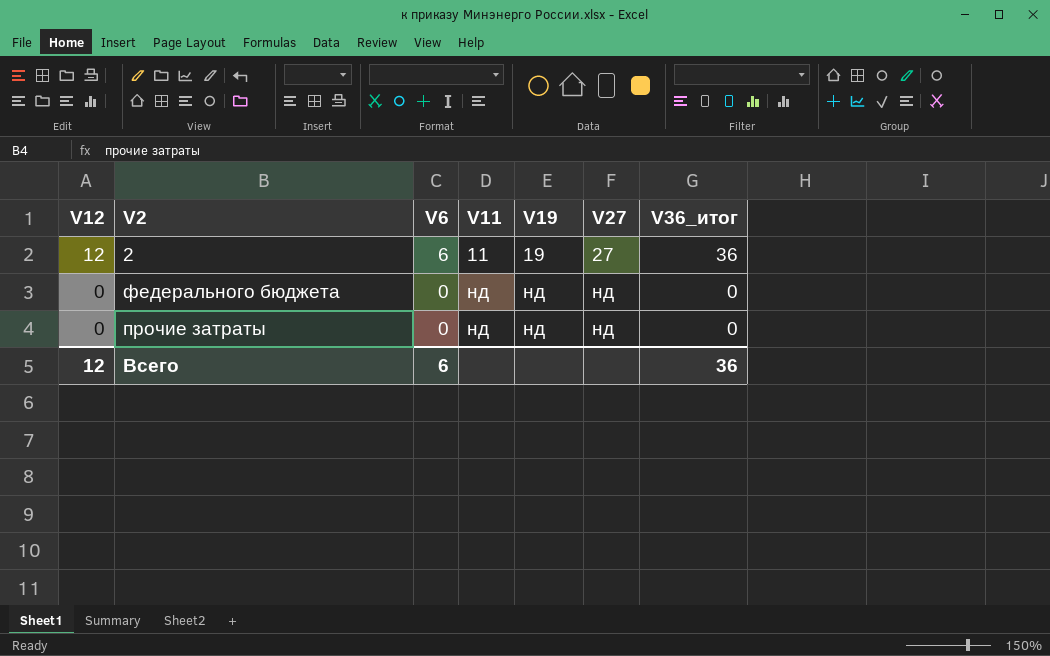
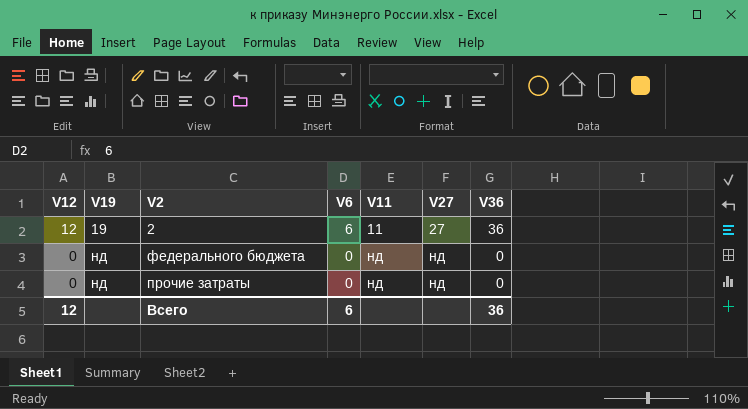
column V19 | position: 5 -> 2
column name: V36_итог -> V36

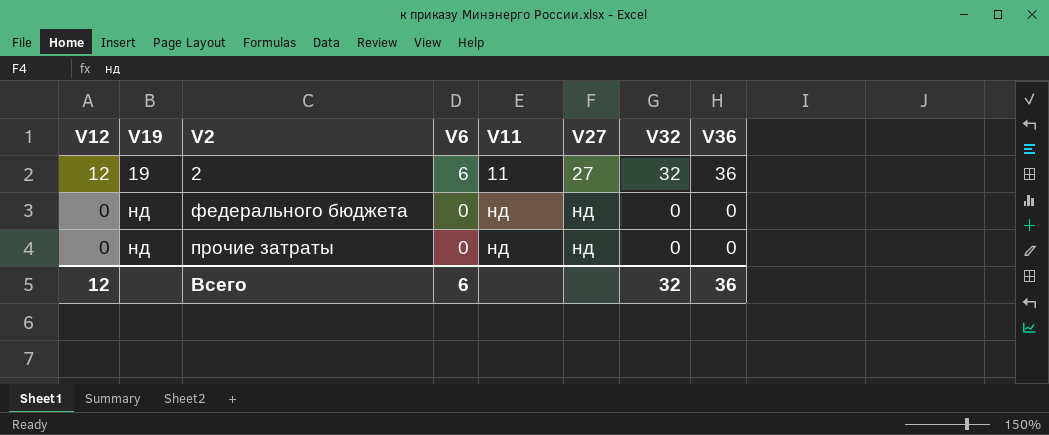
column V32 | position: none -> 7

